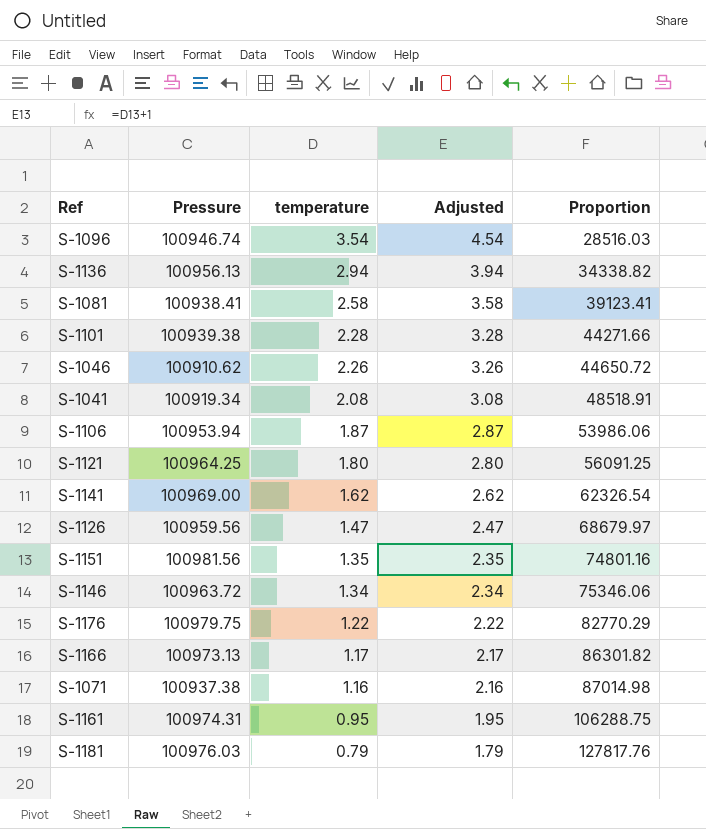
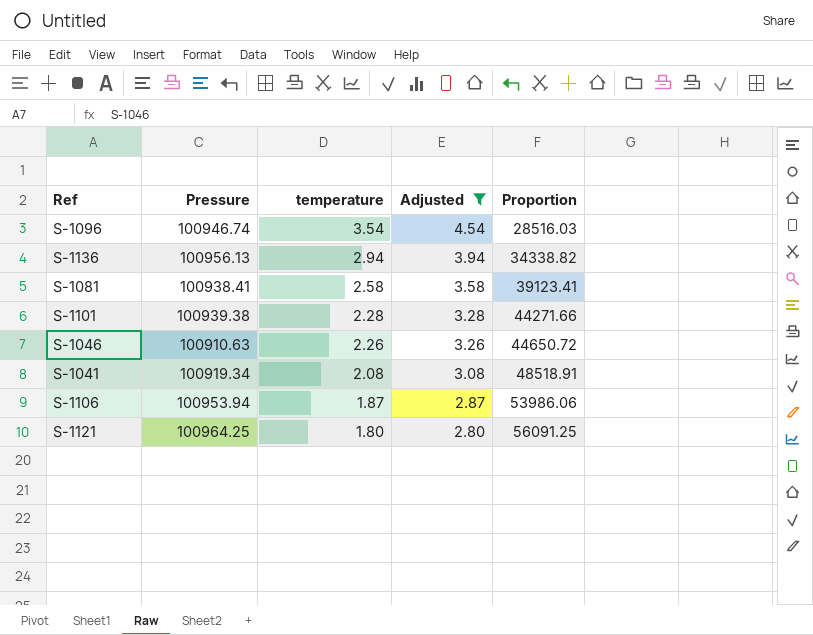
filter: none -> Adjusted >= 2.80
S-1046 | Pressure: 100910.62 -> 100910.63

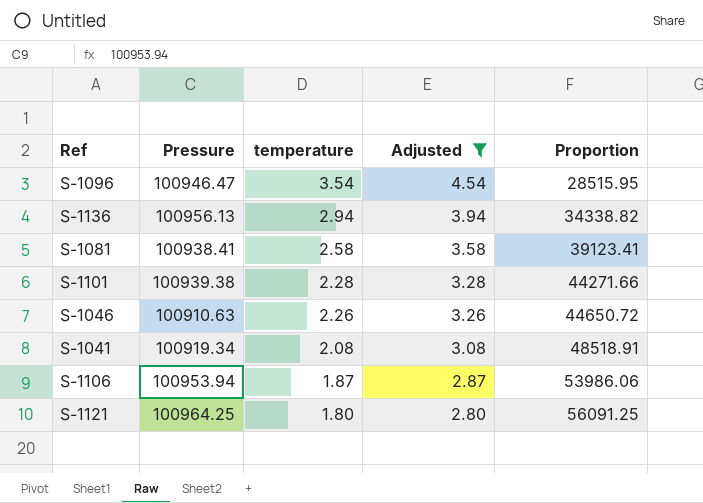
S-1096 | Pressure: 100946.74 -> 100946.47
S-1096 | Proportion: 28516.03 -> 28515.95

